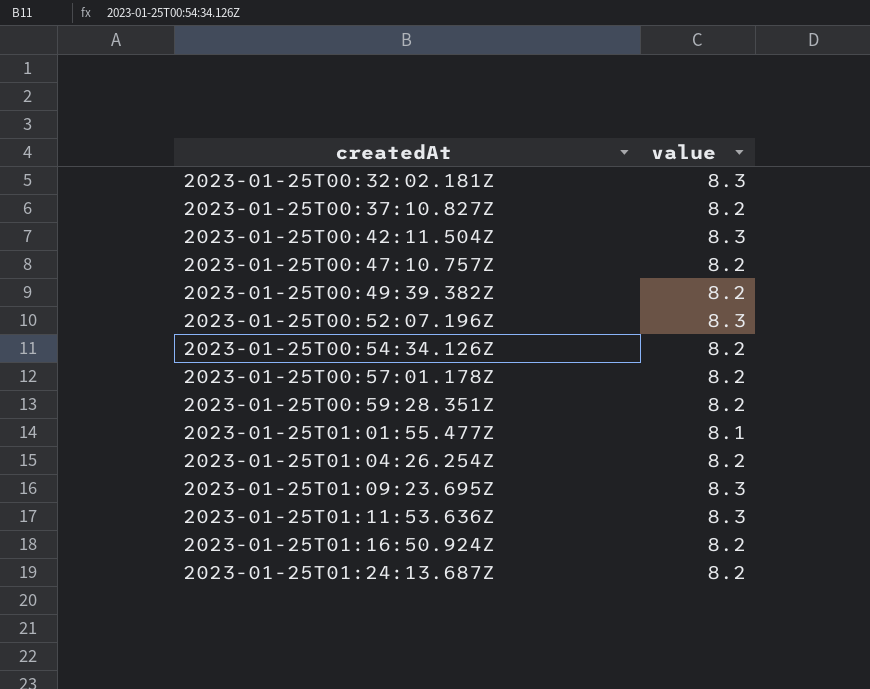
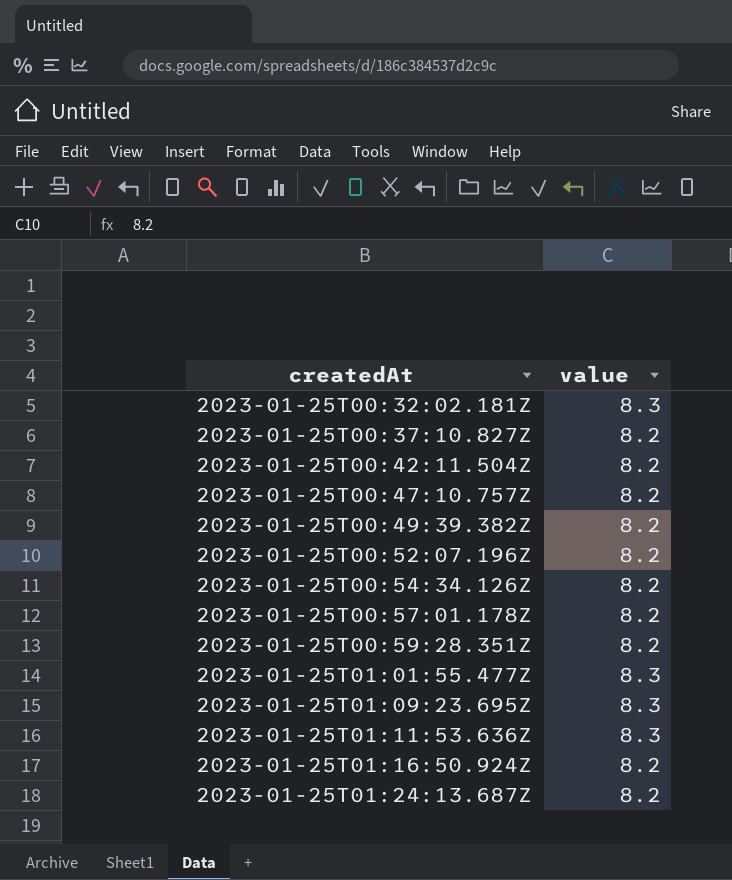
row 2023-01-25T01:04:26.254Z: 8.2 -> none
2023-01-25T00:42:11.504Z | value: 8.3 -> 8.2
2023-01-25T00:52:07.196Z | value: 8.3 -> 8.2
2023-01-25T01:01:55.477Z | value: 8.1 -> 8.3

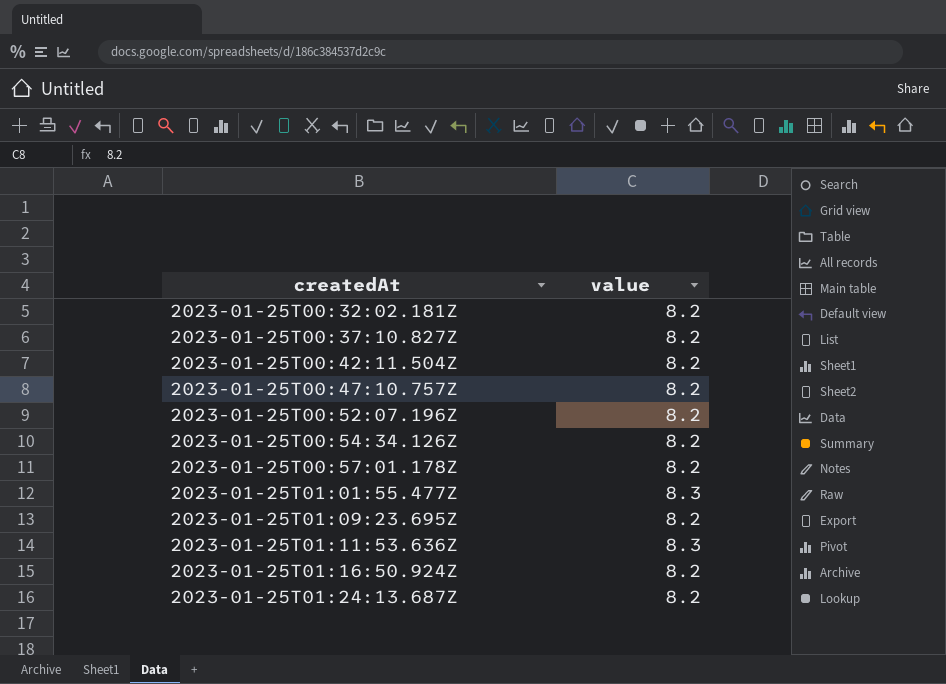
row 2023-01-25T00:49:39.382Z: 8.2 -> none
row 2023-01-25T00:59:28.351Z: 8.2 -> none
2023-01-25T00:32:02.181Z | value: 8.3 -> 8.2
2023-01-25T01:09:23.695Z | value: 8.3 -> 8.2

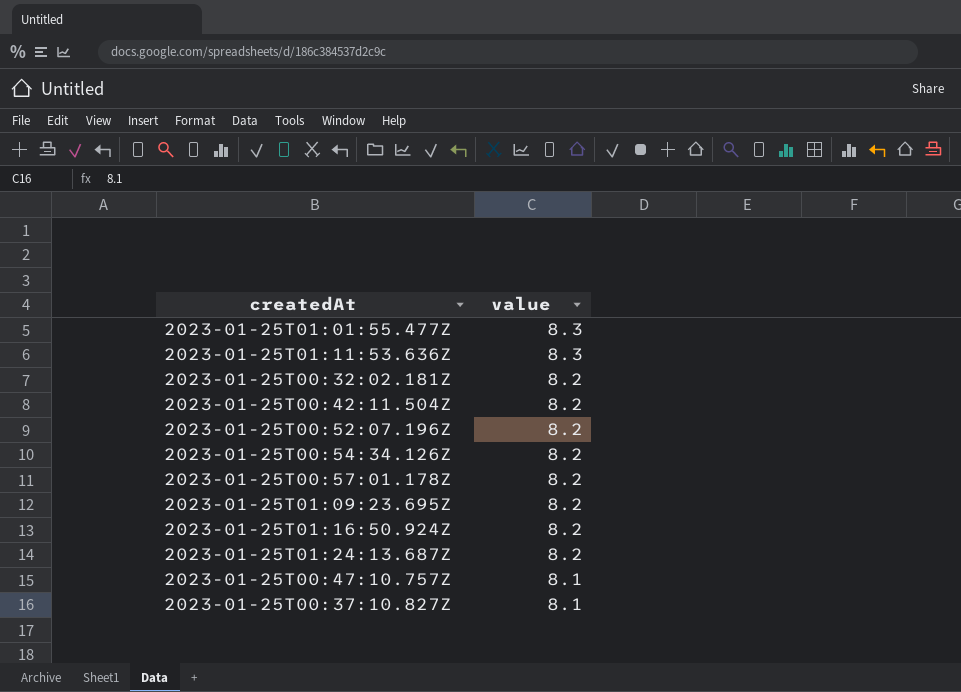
row order: createdAt ascending -> value descending
2023-01-25T00:47:10.757Z | value: 8.2 -> 8.1
2023-01-25T00:37:10.827Z | value: 8.2 -> 8.1

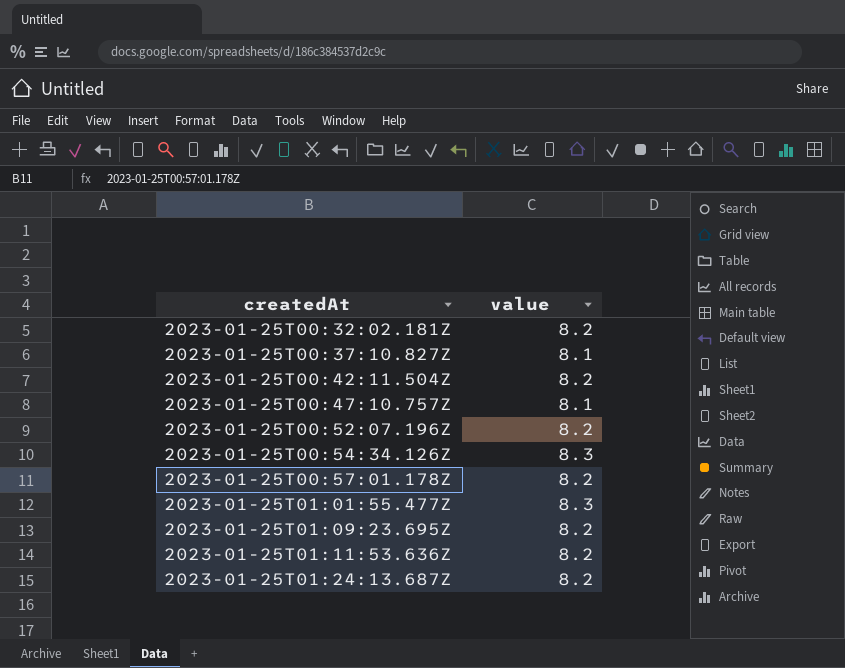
row order: value descending -> createdAt ascending
row 2023-01-25T01:16:50.924Z: 8.2 -> none
2023-01-25T00:54:34.126Z | value: 8.2 -> 8.3
2023-01-25T01:11:53.636Z | value: 8.3 -> 8.2

